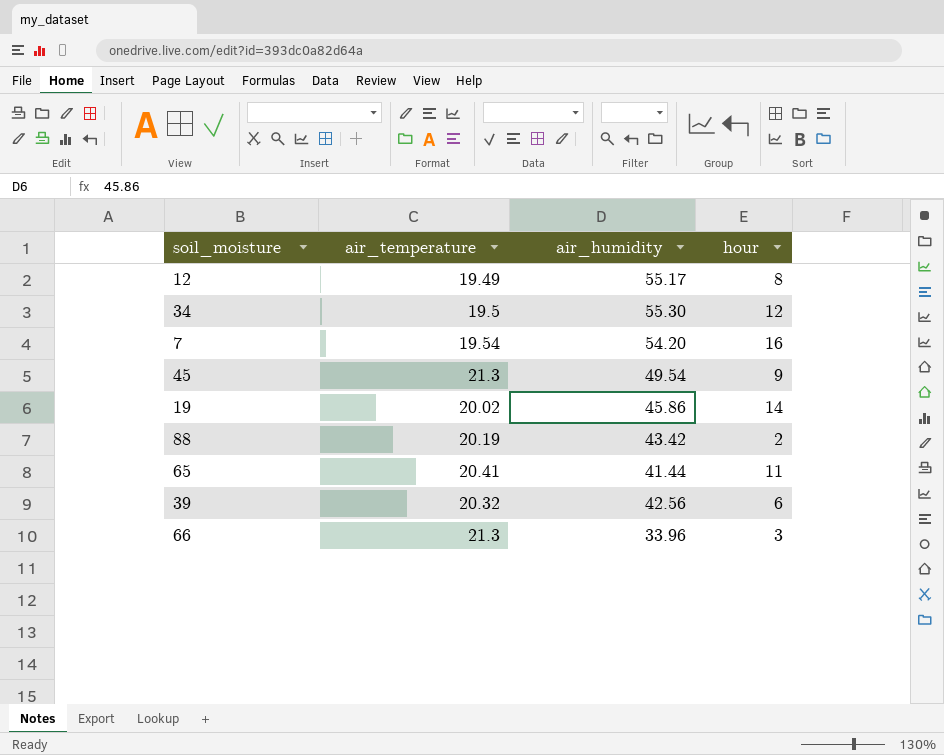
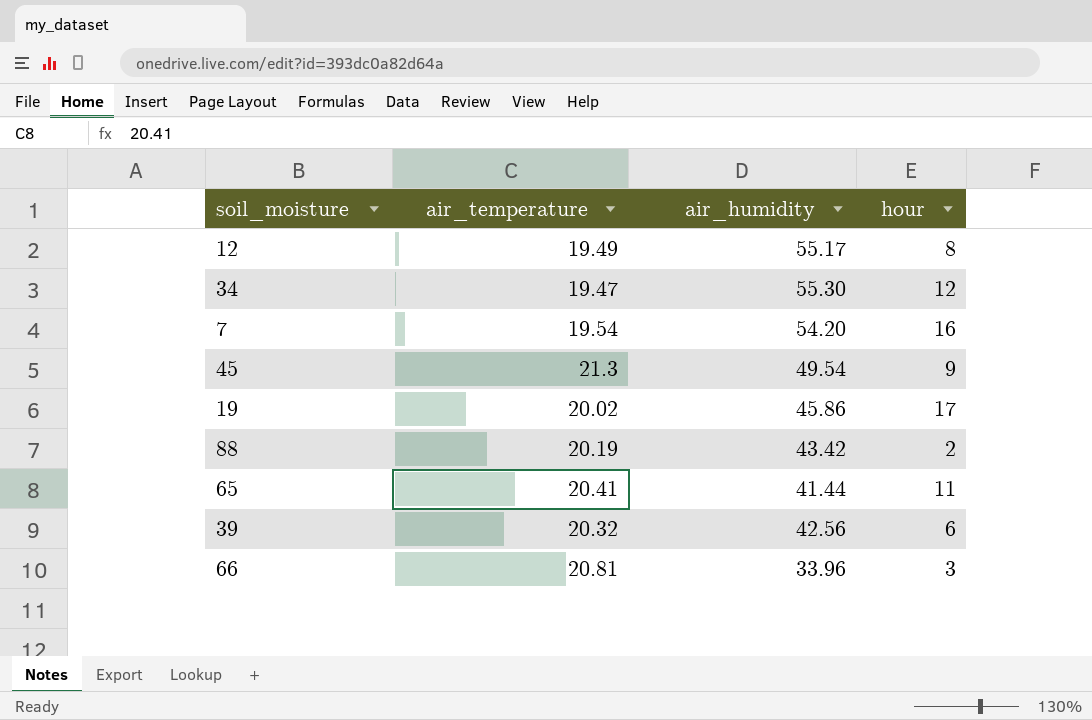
34 | air_temperature: 19.5 -> 19.47
19 | hour: 14 -> 17
66 | air_temperature: 21.3 -> 20.81

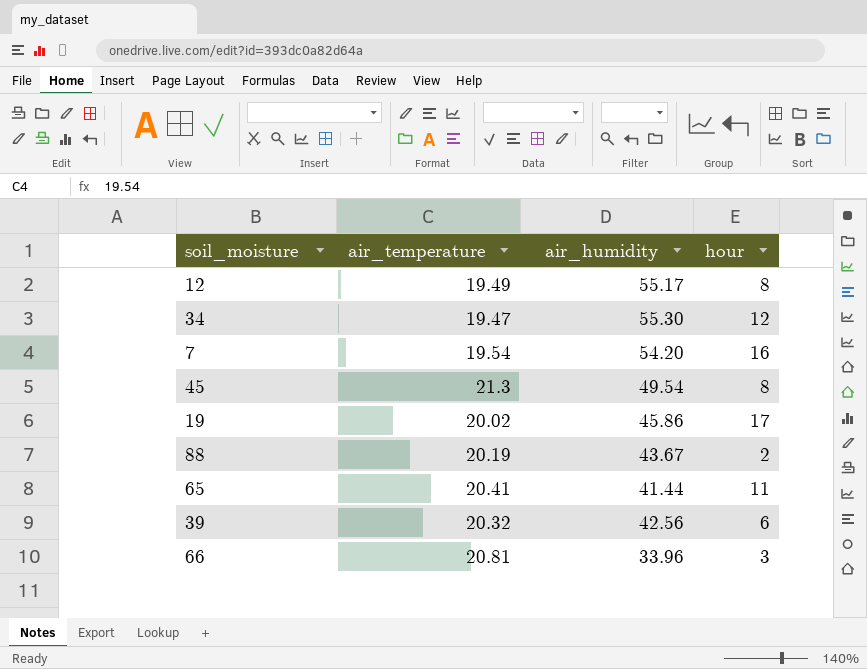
45 | hour: 9 -> 8
88 | air_humidity: 43.42 -> 43.67

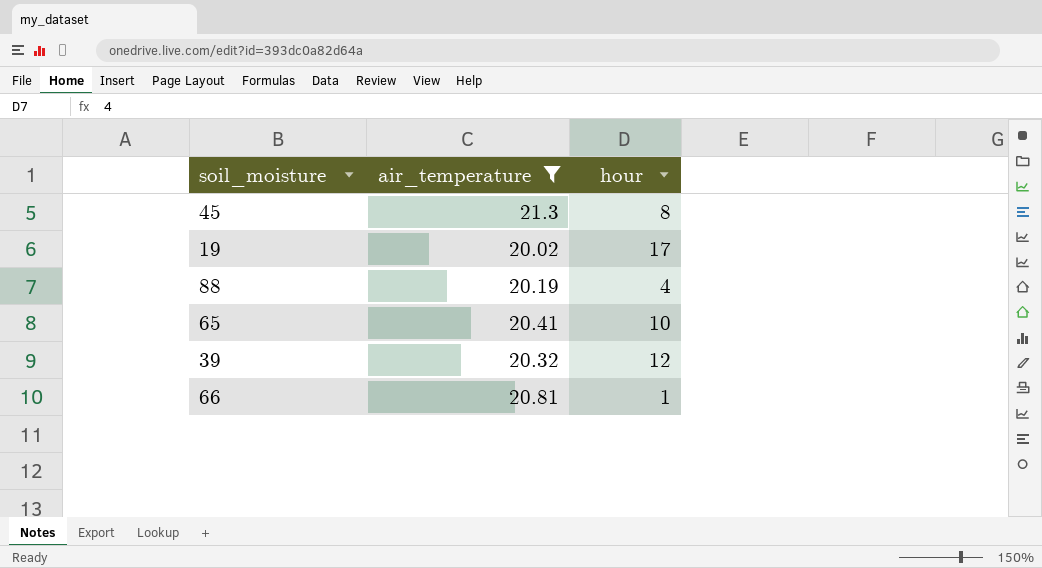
filter: none -> air_temperature >= 20.02
column air_humidity | position: 3 -> none
88 | hour: 2 -> 4
65 | hour: 11 -> 10
39 | hour: 6 -> 12
66 | hour: 3 -> 1

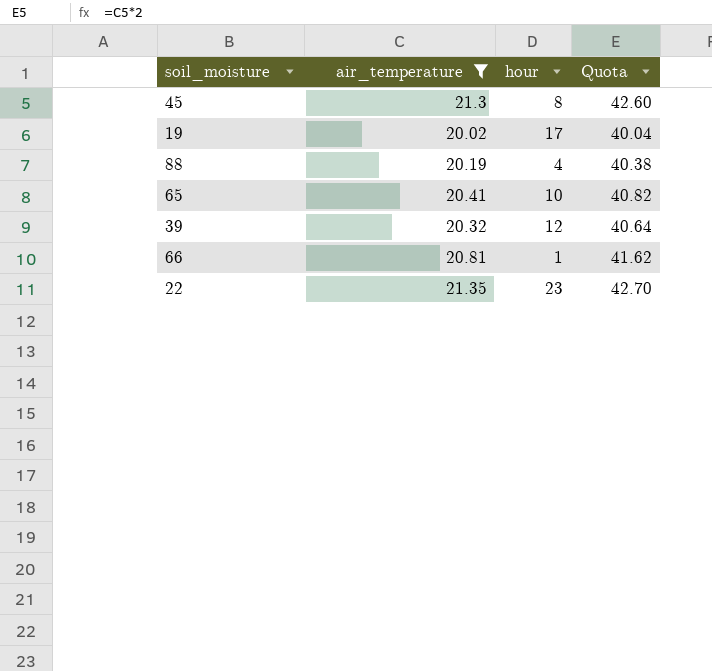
column Quota | formula: none -> [air_temperature] * 2
row 22: none -> 21.35 | 23 | 42.70

